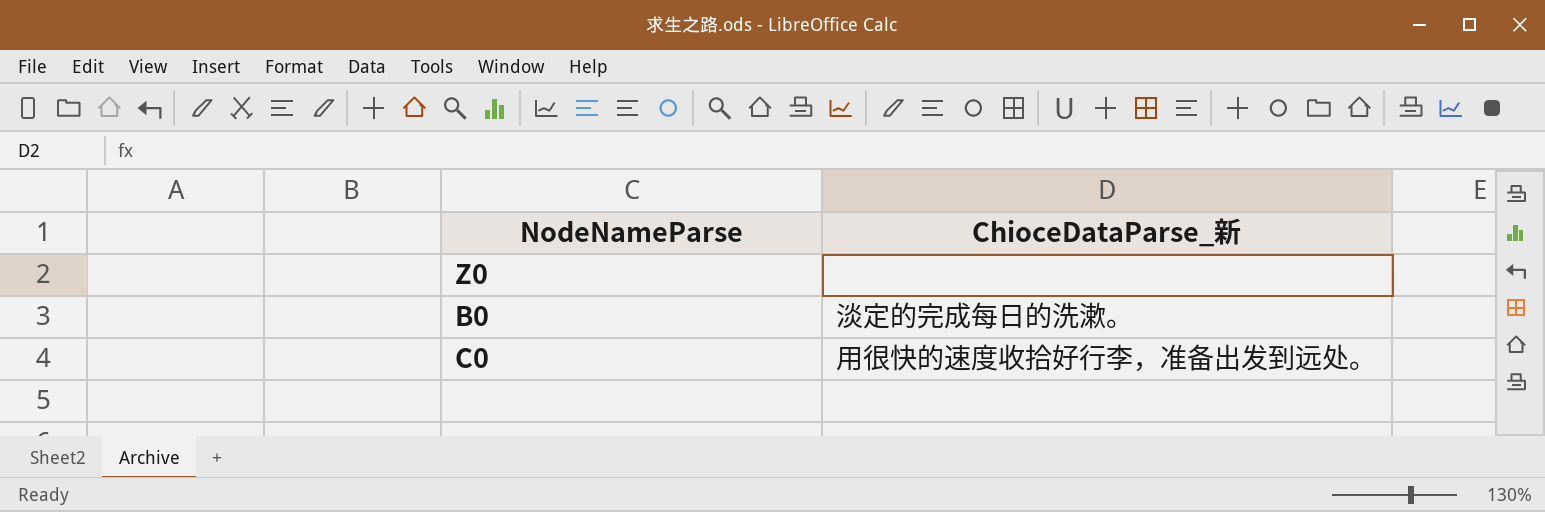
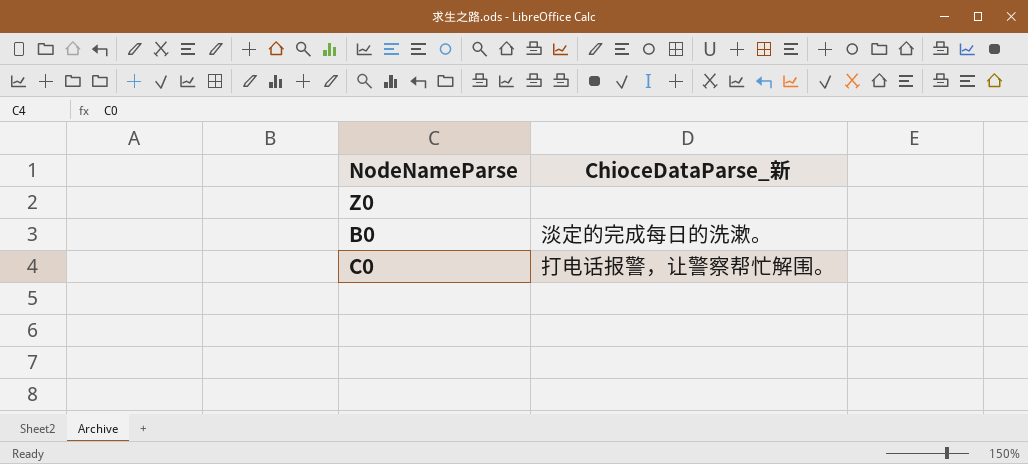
C0 | ChioceDataParse_新: 用很快的速度收拾好行李，准备出发到远处。 -> 打电话报警，让警察帮忙解围。

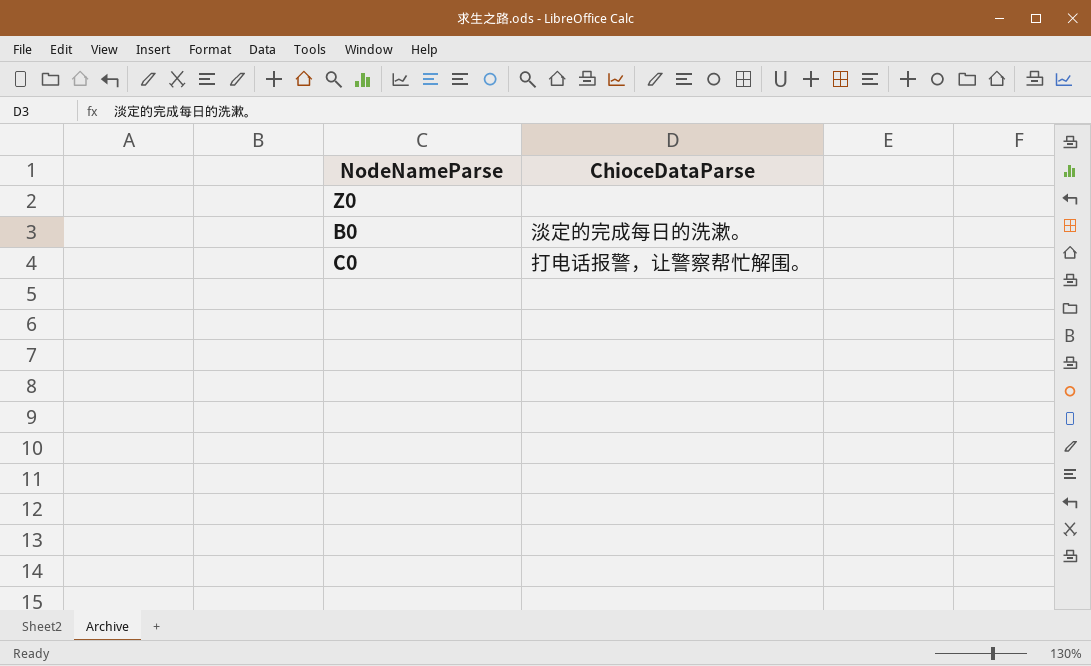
column name: ChioceDataParse_新 -> ChioceDataParse

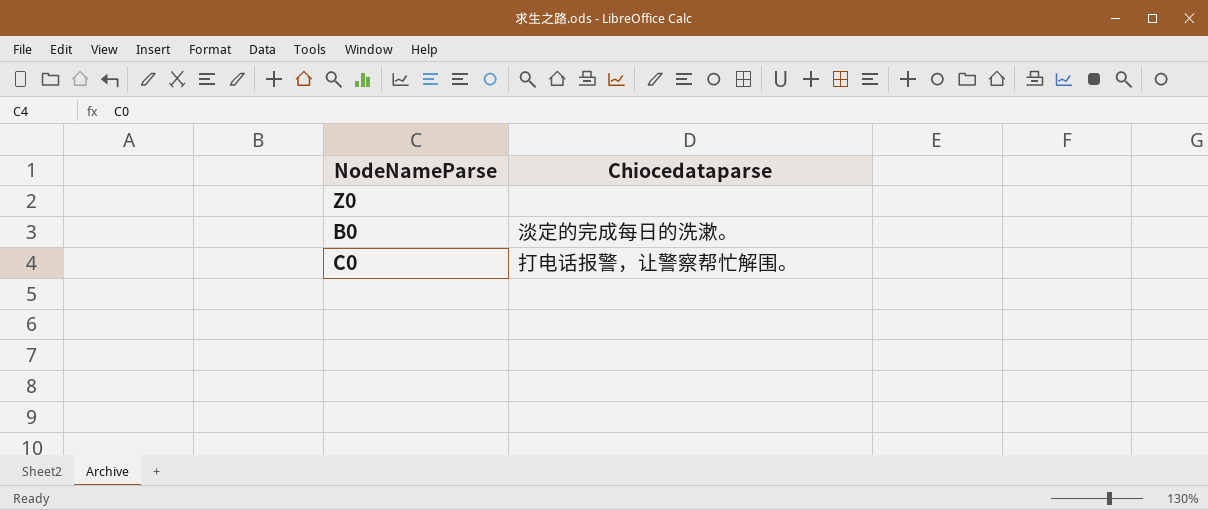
column name: ChioceDataParse -> Chiocedataparse

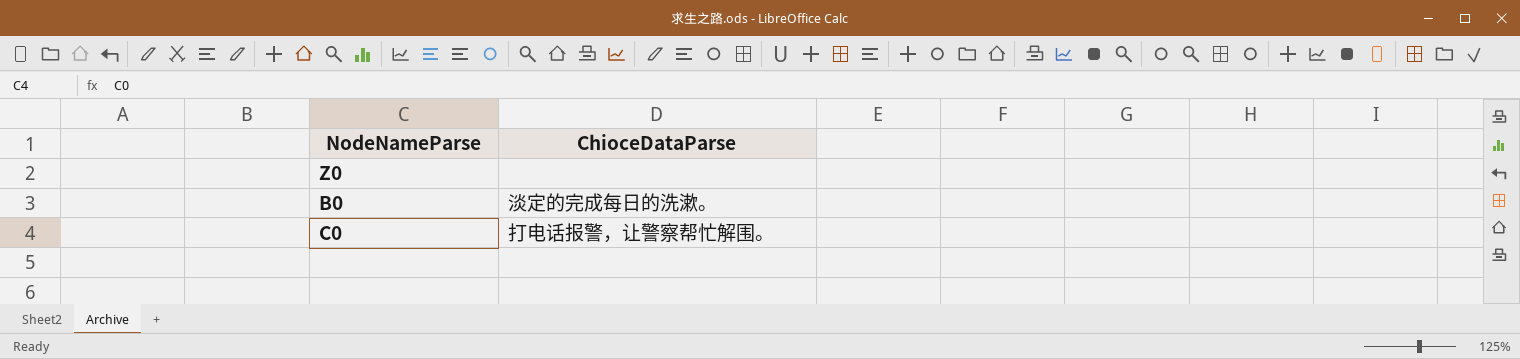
column name: Chiocedataparse -> ChioceDataParse

